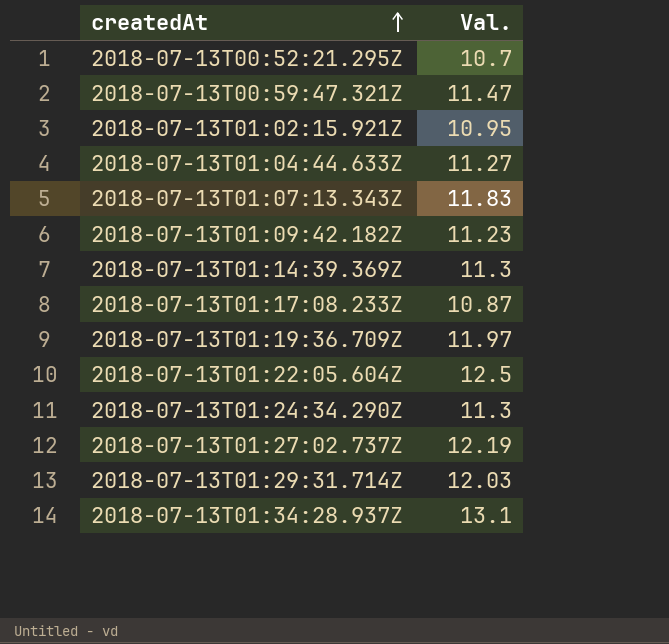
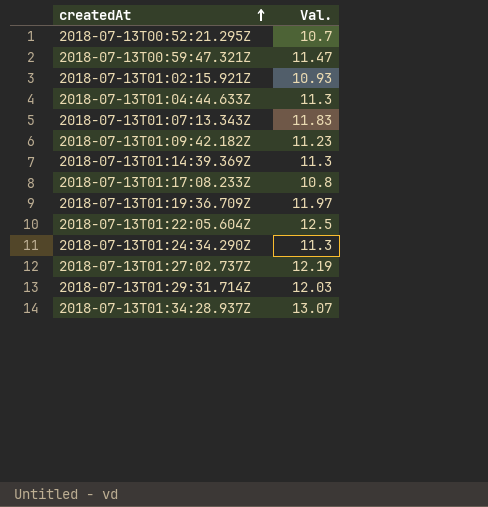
2018-07-13T01:02:15.921Z | Val.: 10.95 -> 10.93
2018-07-13T01:04:44.633Z | Val.: 11.27 -> 11.3
2018-07-13T01:17:08.233Z | Val.: 10.87 -> 10.8
2018-07-13T01:34:28.937Z | Val.: 13.1 -> 13.07

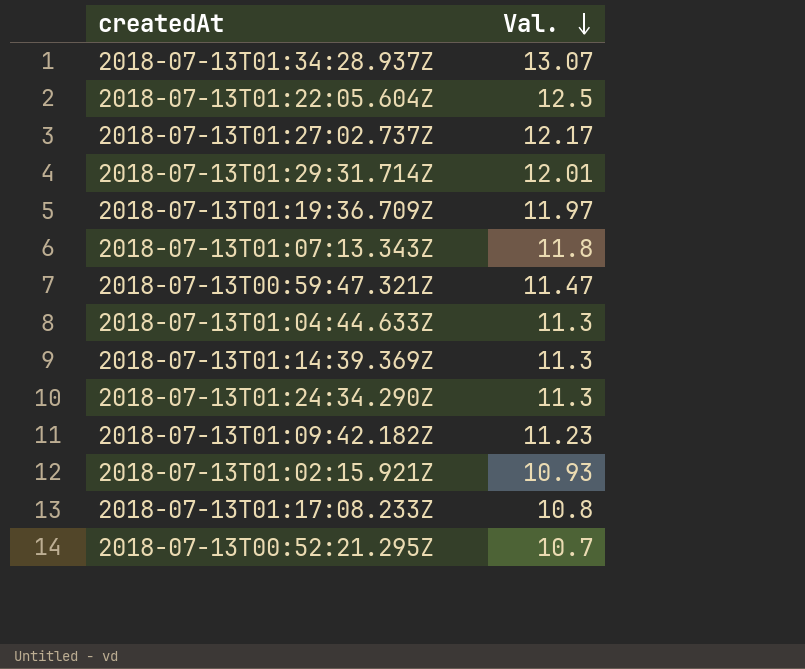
row order: createdAt ascending -> Val. descending
2018-07-13T01:27:02.737Z | Val.: 12.19 -> 12.17
2018-07-13T01:29:31.714Z | Val.: 12.03 -> 12.01
2018-07-13T01:07:13.343Z | Val.: 11.83 -> 11.8

